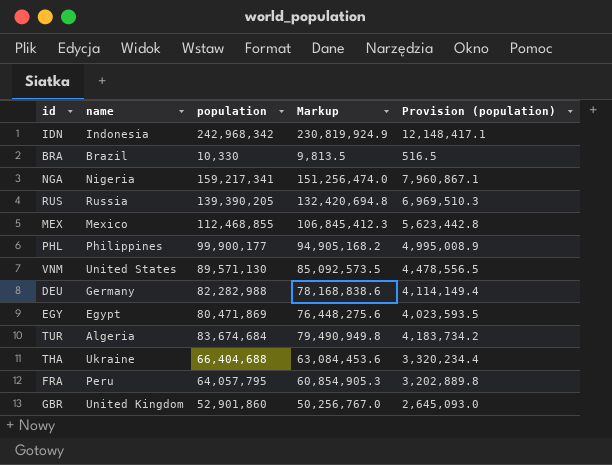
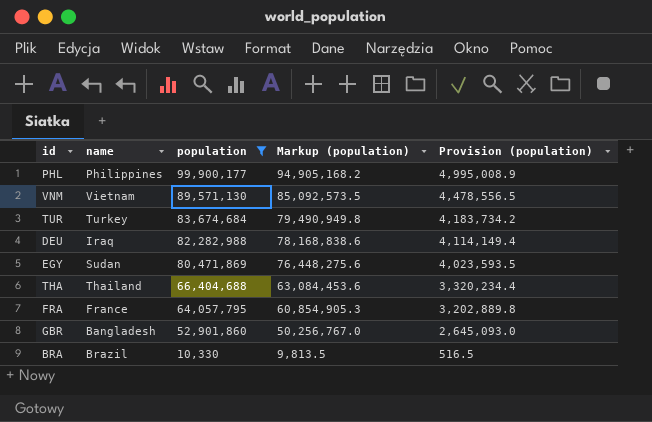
filter: none -> population <= 99,900,177
row order: none -> population descending
column name: Markup -> Markup (population)
VNM | name: United States -> Vietnam
TUR | name: Algeria -> Turkey
DEU | name: Germany -> Iraq
EGY | name: Egypt -> Sudan
THA | name: Ukraine -> Thailand
FRA | name: Peru -> France
GBR | name: United Kingdom -> Bangladesh

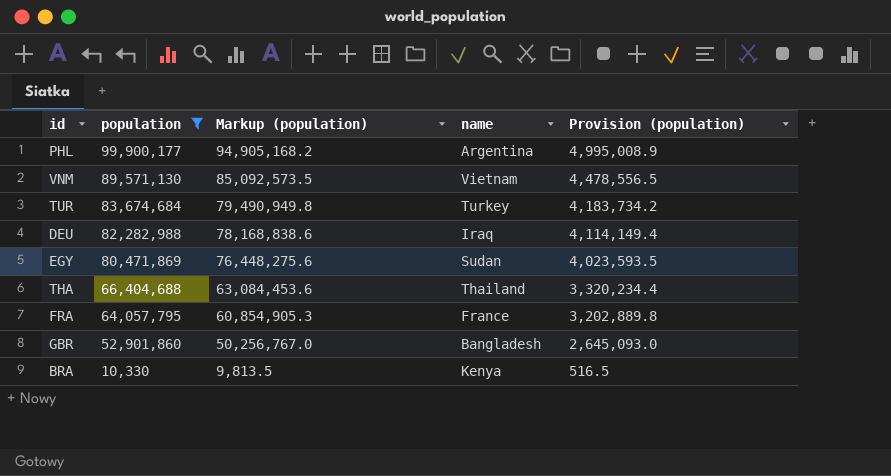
column name | position: 2 -> 4
PHL | name: Philippines -> Argentina
BRA | name: Brazil -> Kenya

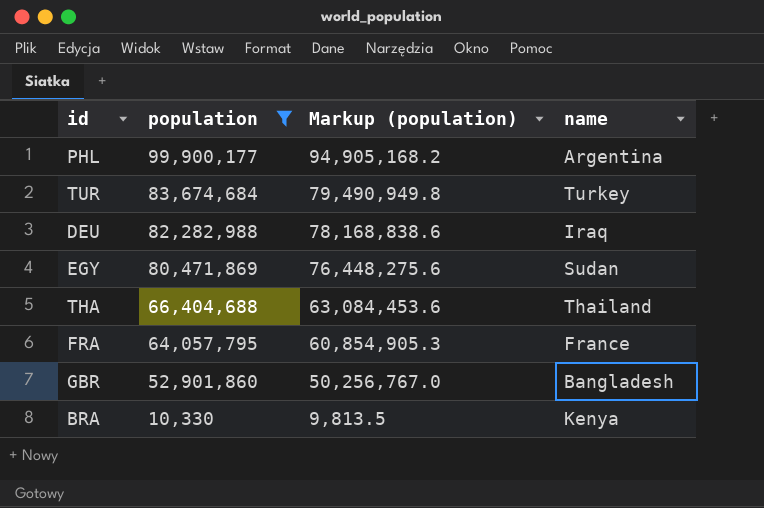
column Provision (population) | formula: [population] * 0.05 -> none
row VNM: 89,571,130 | 85,092,573.5 | Vietnam | 4,478,556.5 -> none

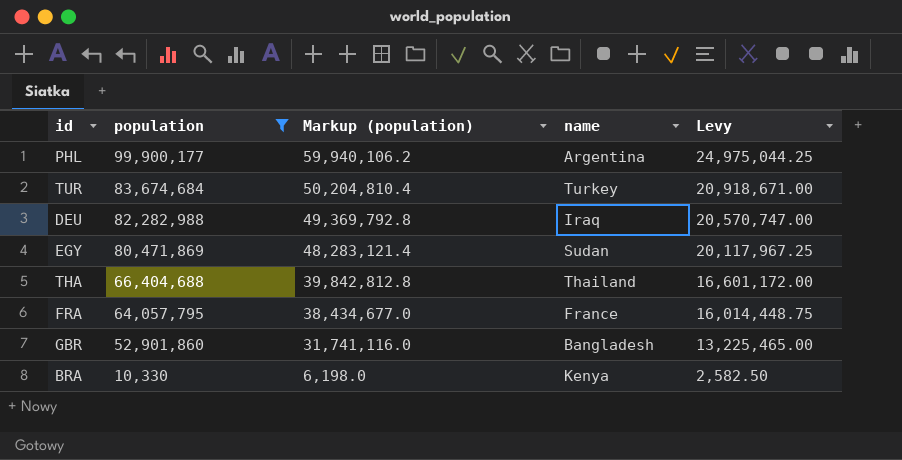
column Markup (population) | formula: [population] * 0.95 -> [population] * 0.6
column Levy | formula: none -> [population] * 0.25

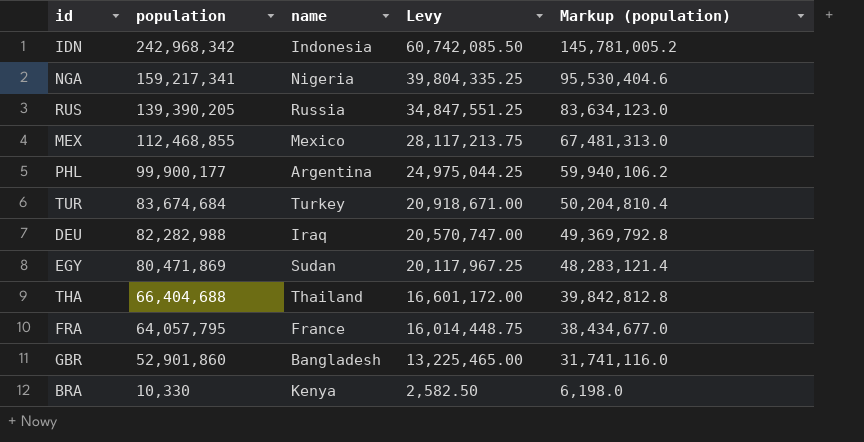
filter: population <= 99,900,177 -> none
column Markup (population) | position: 3 -> 5

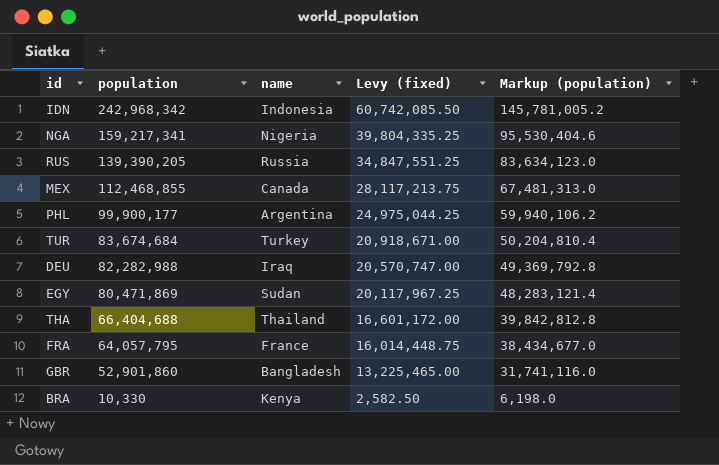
column name: Levy -> Levy (fixed)
MEX | name: Mexico -> Canada

